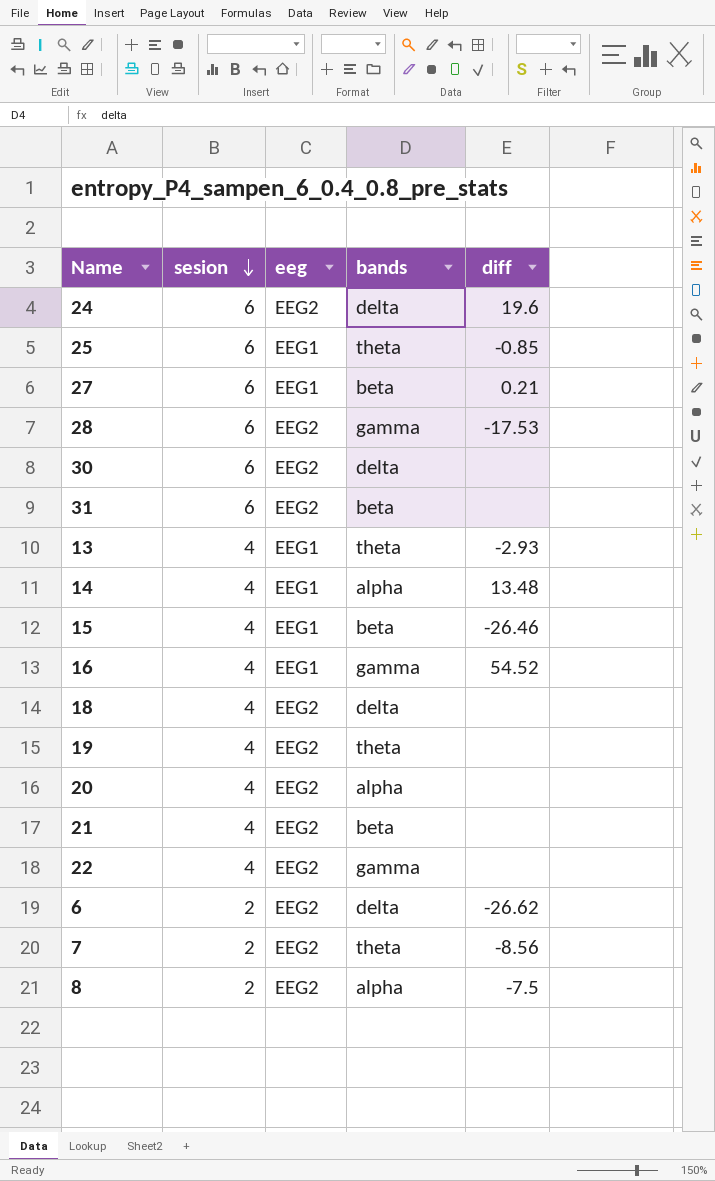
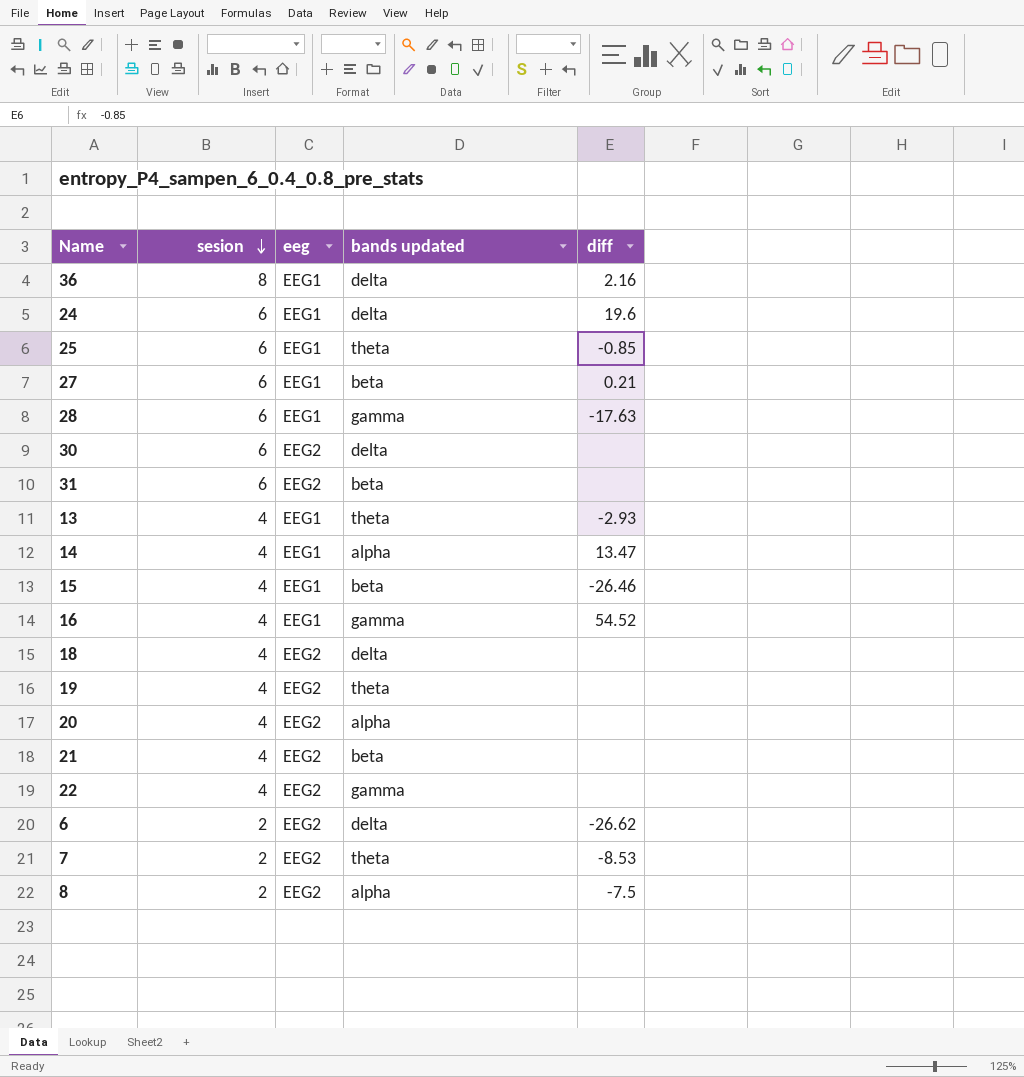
column name: bands -> bands updated
row 36: none -> 8 | EEG1 | delta | 2.16
24 | eeg: EEG2 -> EEG1
28 | eeg: EEG2 -> EEG1
28 | diff: -17.53 -> -17.63
14 | diff: 13.48 -> 13.47
7 | diff: -8.56 -> -8.53

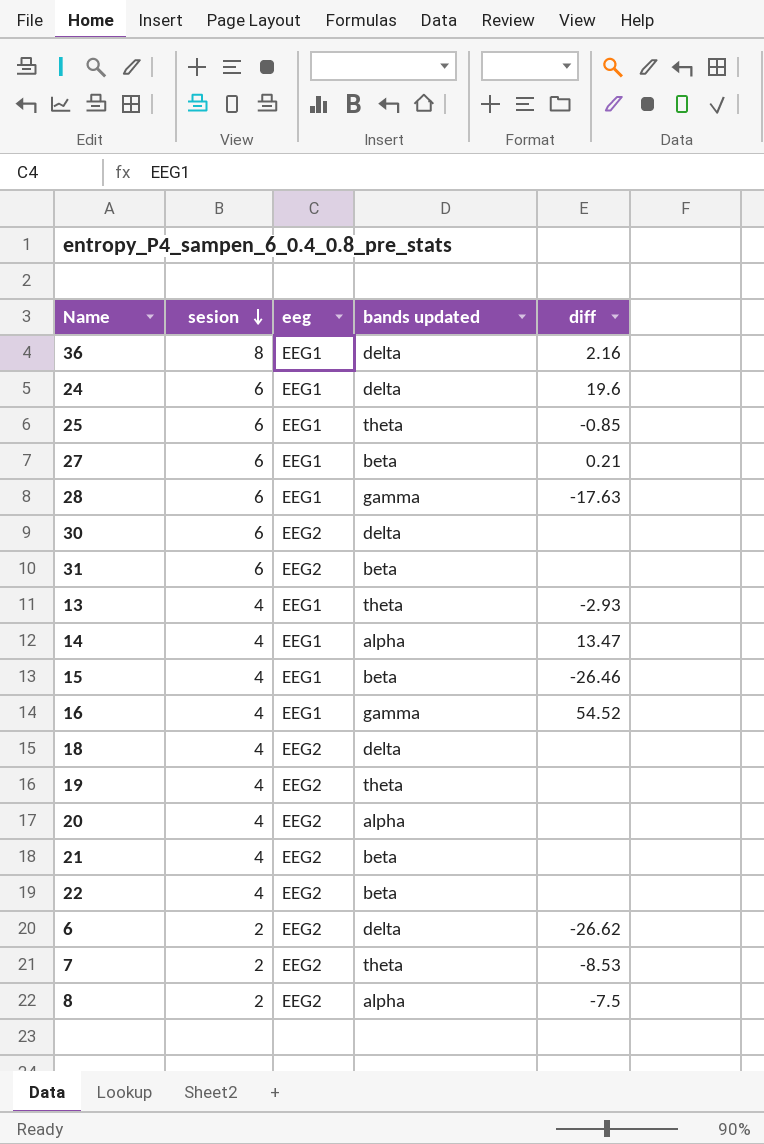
22 | bands updated: gamma -> beta

